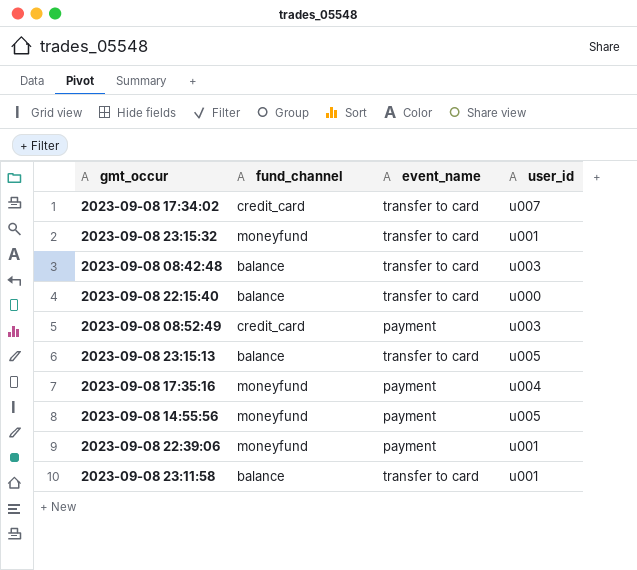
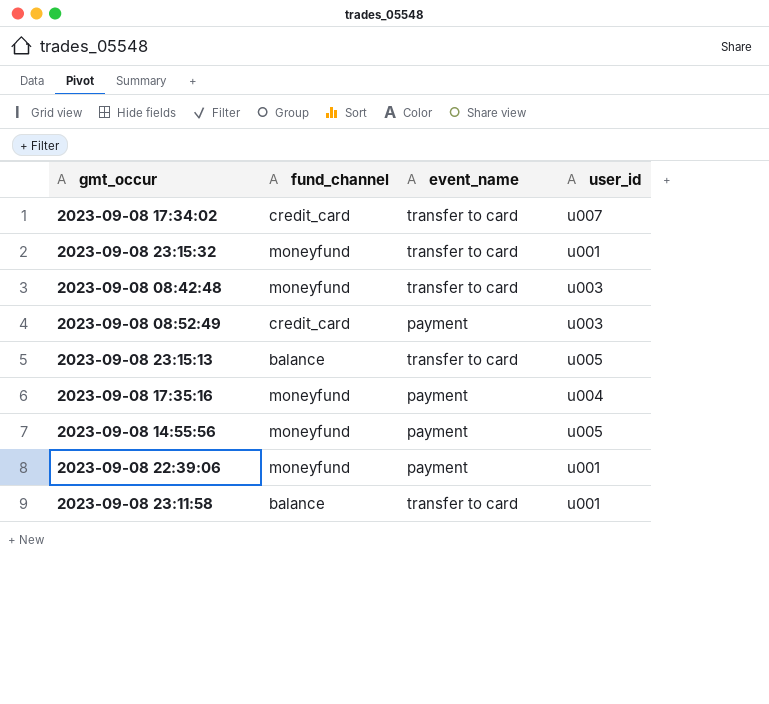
row 2023-09-08 22:15:40: balance | transfer to card | u000 -> none
2023-09-08 08:42:48 | fund_channel: balance -> moneyfund

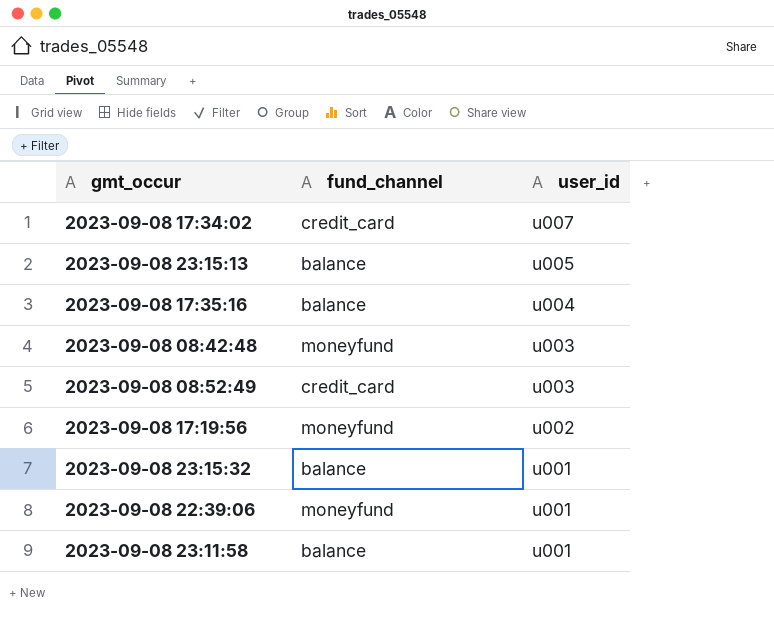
row order: none -> user_id descending
column event_name | position: 3 -> none
row 2023-09-08 14:55:56: moneyfund | payment | u005 -> none
2023-09-08 17:35:16 | fund_channel: moneyfund -> balance
row 2023-09-08 17:19:56: none -> moneyfund | u002
2023-09-08 23:15:32 | fund_channel: moneyfund -> balance

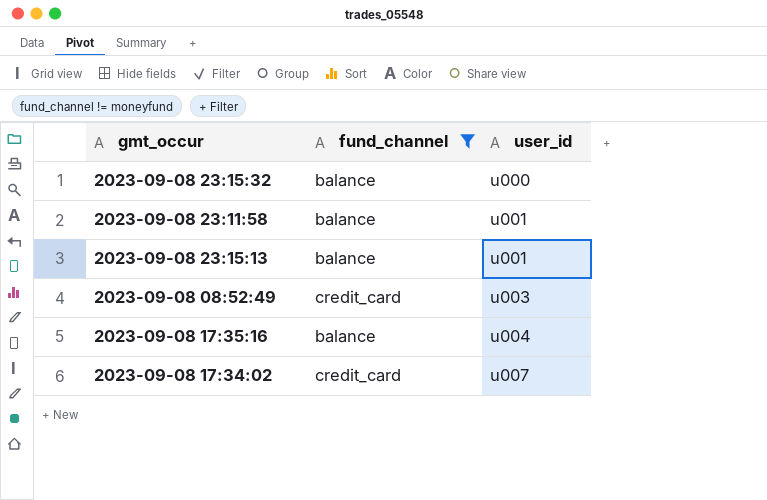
filter: none -> fund_channel != moneyfund
row order: user_id descending -> user_id ascending
2023-09-08 23:15:32 | user_id: u001 -> u000
2023-09-08 23:15:13 | user_id: u005 -> u001

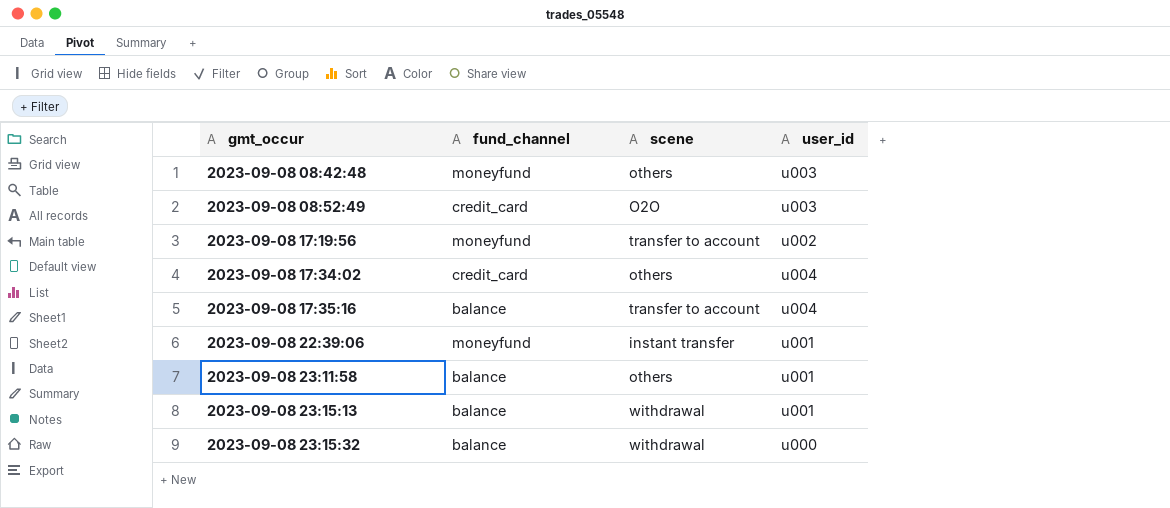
filter: fund_channel != moneyfund -> none
row order: user_id ascending -> gmt_occur ascending
column scene | position: none -> 3
2023-09-08 17:34:02 | user_id: u007 -> u004

